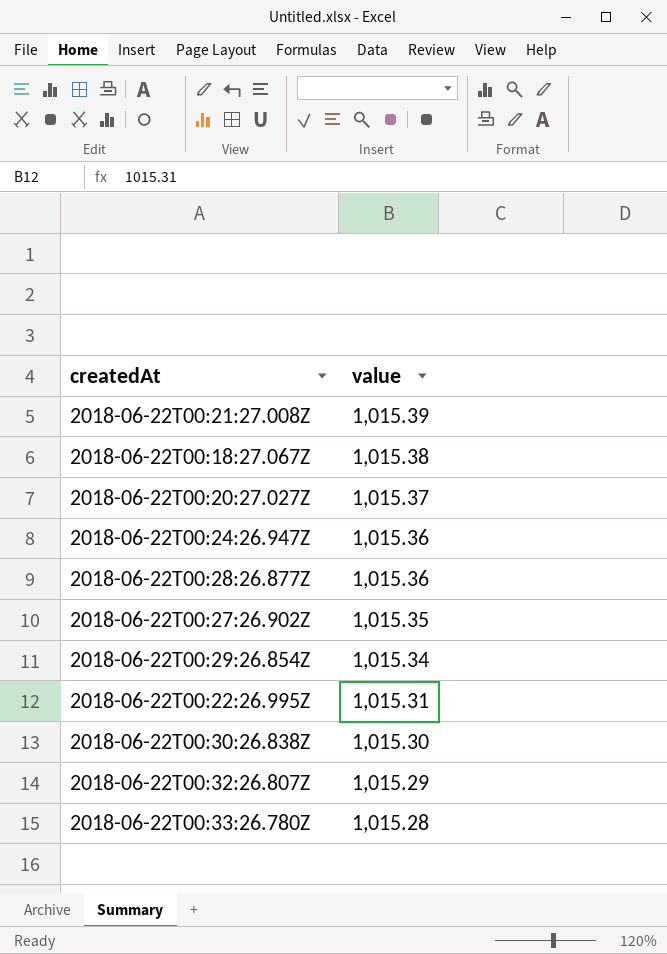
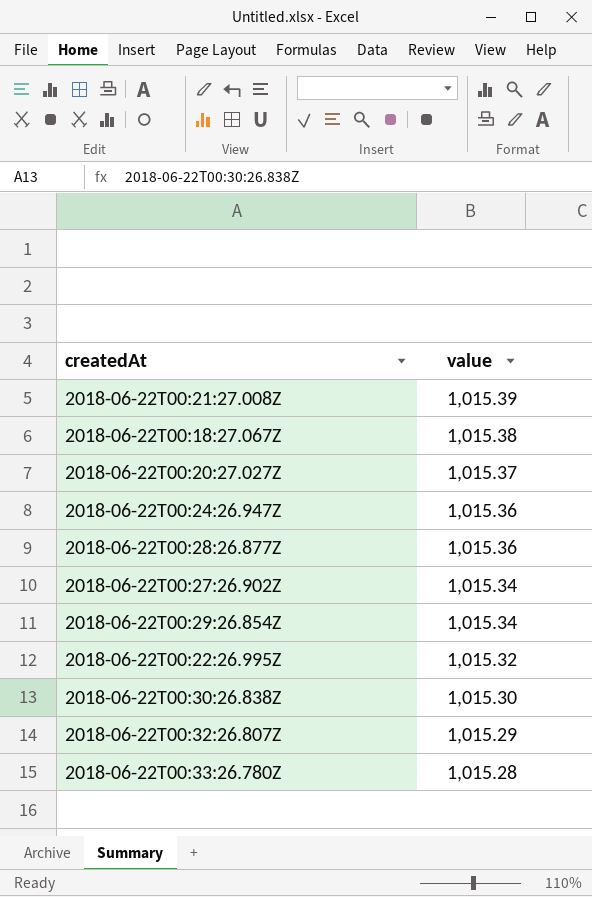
2018-06-22T00:27:26.902Z | value: 1,015.35 -> 1,015.34
2018-06-22T00:22:26.995Z | value: 1,015.31 -> 1,015.32

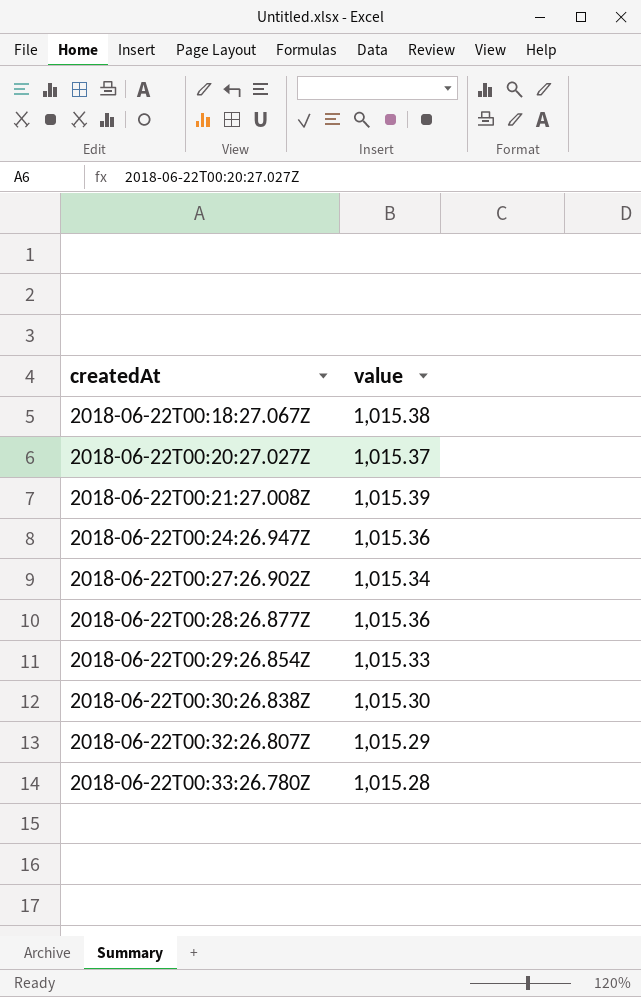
row order: value descending -> createdAt ascending
row 2018-06-22T00:22:26.995Z: 1,015.32 -> none
2018-06-22T00:29:26.854Z | value: 1,015.34 -> 1,015.33

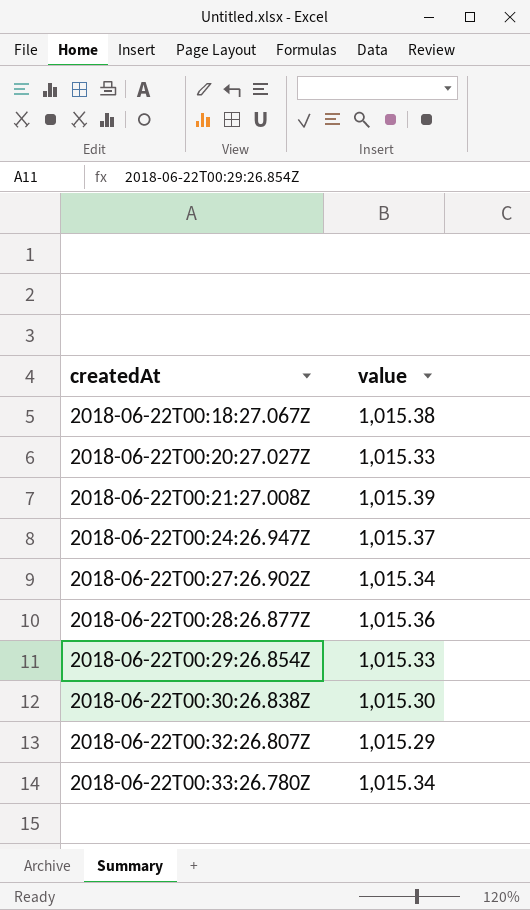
2018-06-22T00:20:27.027Z | value: 1,015.37 -> 1,015.33
2018-06-22T00:24:26.947Z | value: 1,015.36 -> 1,015.37
2018-06-22T00:33:26.780Z | value: 1,015.28 -> 1,015.34

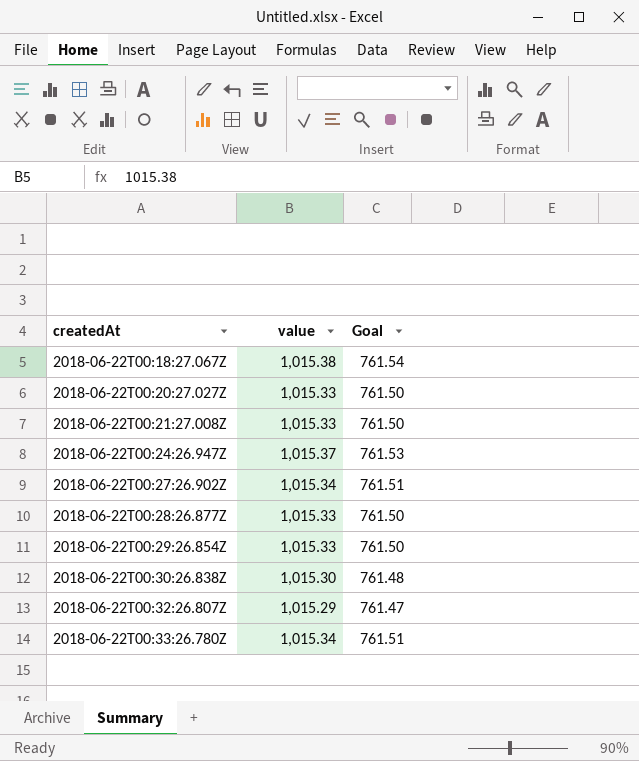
column Goal | formula: none -> [value] * 0.75
2018-06-22T00:21:27.008Z | value: 1,015.39 -> 1,015.33
2018-06-22T00:28:26.877Z | value: 1,015.36 -> 1,015.33

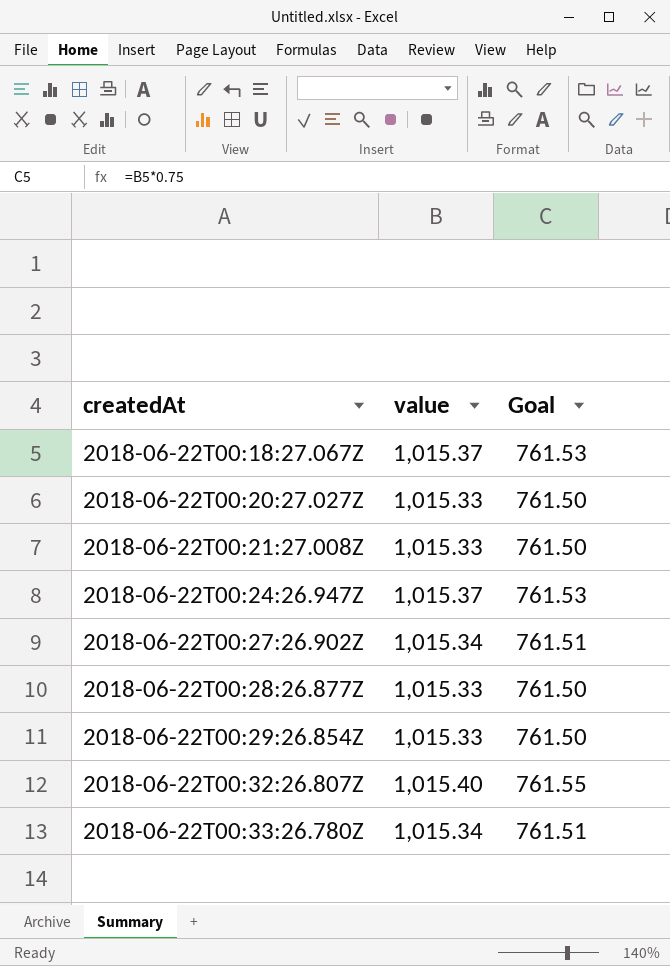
row 2018-06-22T00:30:26.838Z: 1,015.30 | 761.48 -> none
2018-06-22T00:18:27.067Z | value: 1,015.38 -> 1,015.37
2018-06-22T00:18:27.067Z | Goal: 761.54 -> 761.53
2018-06-22T00:32:26.807Z | value: 1,015.29 -> 1,015.40
2018-06-22T00:32:26.807Z | Goal: 761.47 -> 761.55

